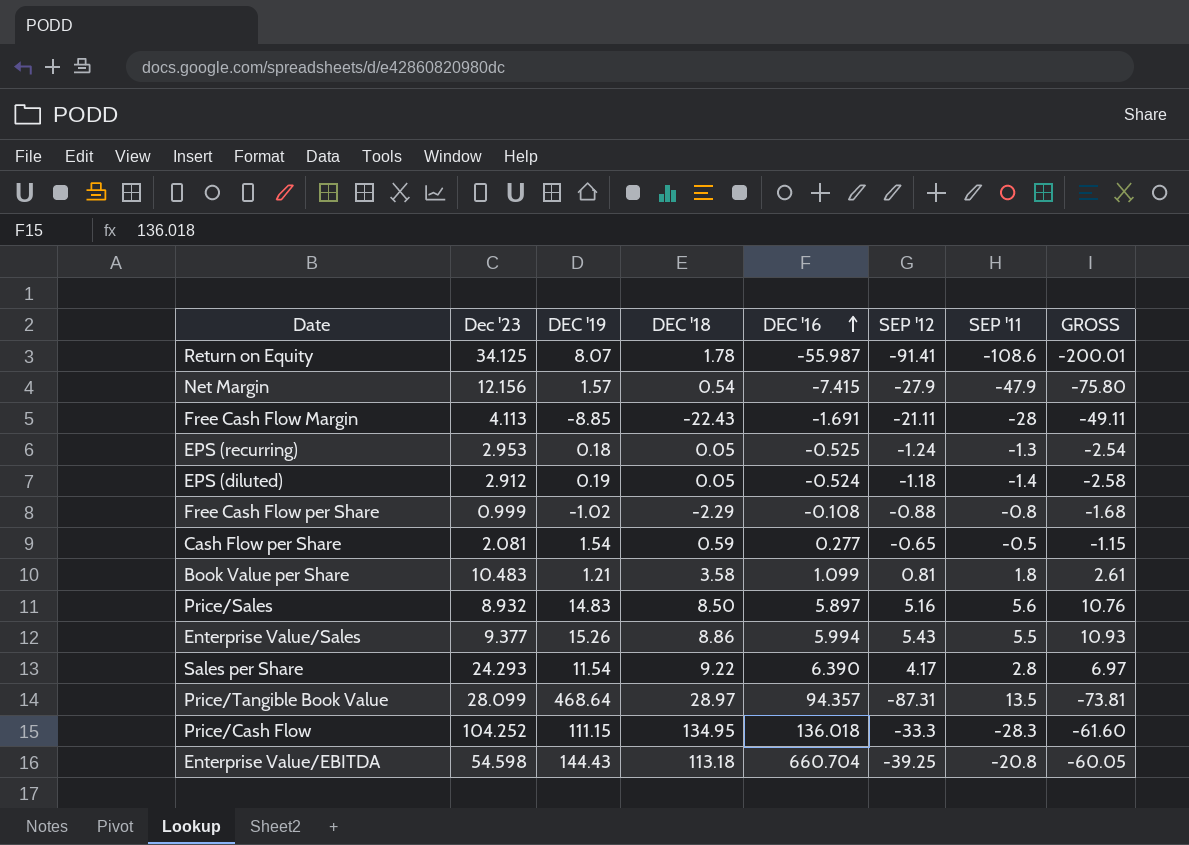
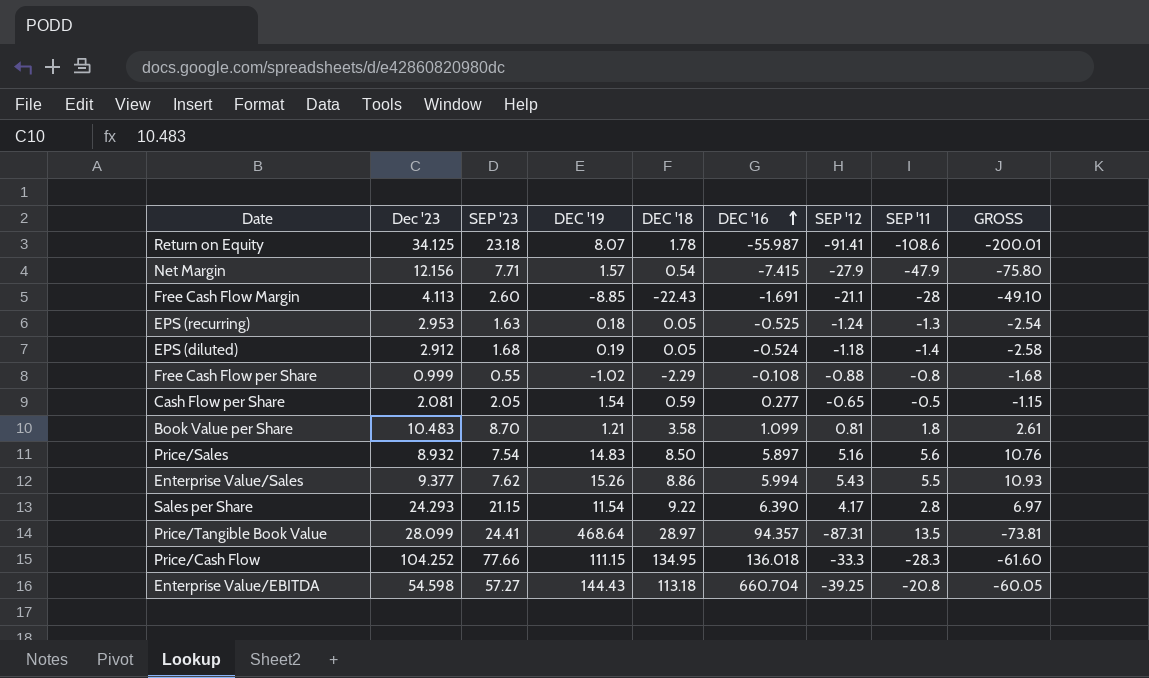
column SEP '23 | position: none -> 3
Free Cash Flow Margin | SEP '12: -21.11 -> -21.1
Free Cash Flow Margin | GROSS: -49.11 -> -49.10

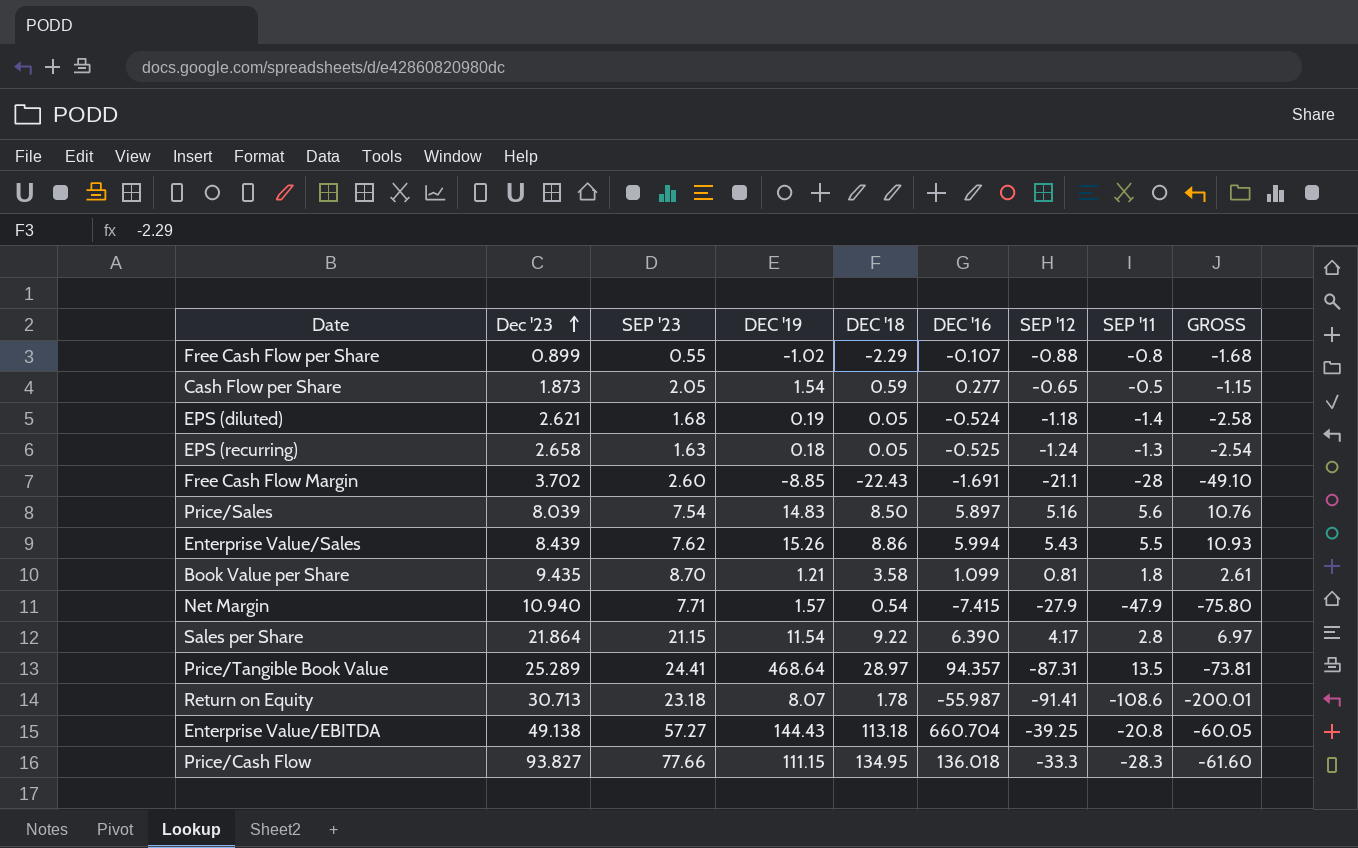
row order: DEC '16 ascending -> Dec '23 ascending
Free Cash Flow per Share | Dec '23: 0.999 -> 0.899
Free Cash Flow per Share | DEC '16: -0.108 -> -0.107
Cash Flow per Share | Dec '23: 2.081 -> 1.873
EPS (diluted) | Dec '23: 2.912 -> 2.621
EPS (recurring) | Dec '23: 2.953 -> 2.658
Free Cash Flow Margin | Dec '23: 4.113 -> 3.702
Price/Sales | Dec '23: 8.932 -> 8.039
Enterprise Value/Sales | Dec '23: 9.377 -> 8.439
Book Value per Share | Dec '23: 10.483 -> 9.435
Net Margin | Dec '23: 12.156 -> 10.940
Sales per Share | Dec '23: 24.293 -> 21.864
Price/Tangible Book Value | Dec '23: 28.099 -> 25.289
Return on Equity | Dec '23: 34.125 -> 30.713
Enterprise Value/EBITDA | Dec '23: 54.598 -> 49.138
Price/Cash Flow | Dec '23: 104.252 -> 93.827

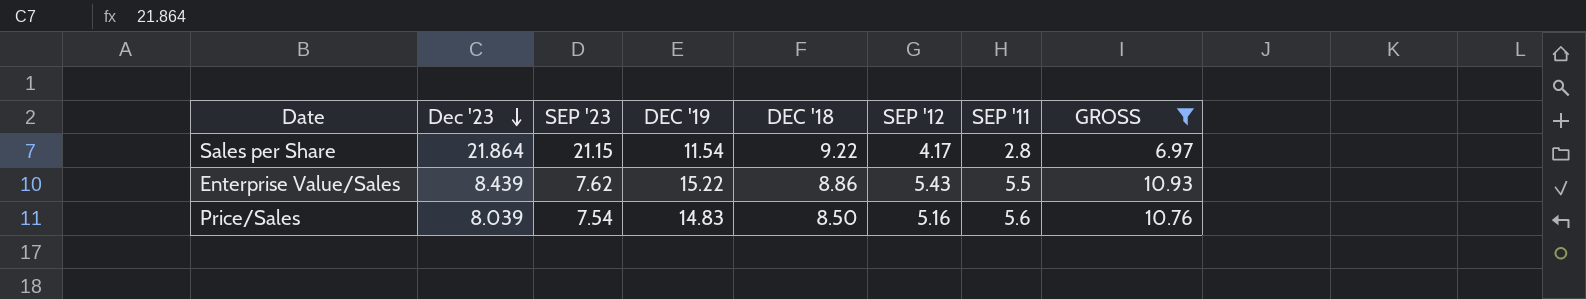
filter: none -> GROSS >= 6.97
row order: Dec '23 ascending -> Dec '23 descending
column DEC '16 | position: 6 -> none
Enterprise Value/Sales | DEC '19: 15.26 -> 15.22

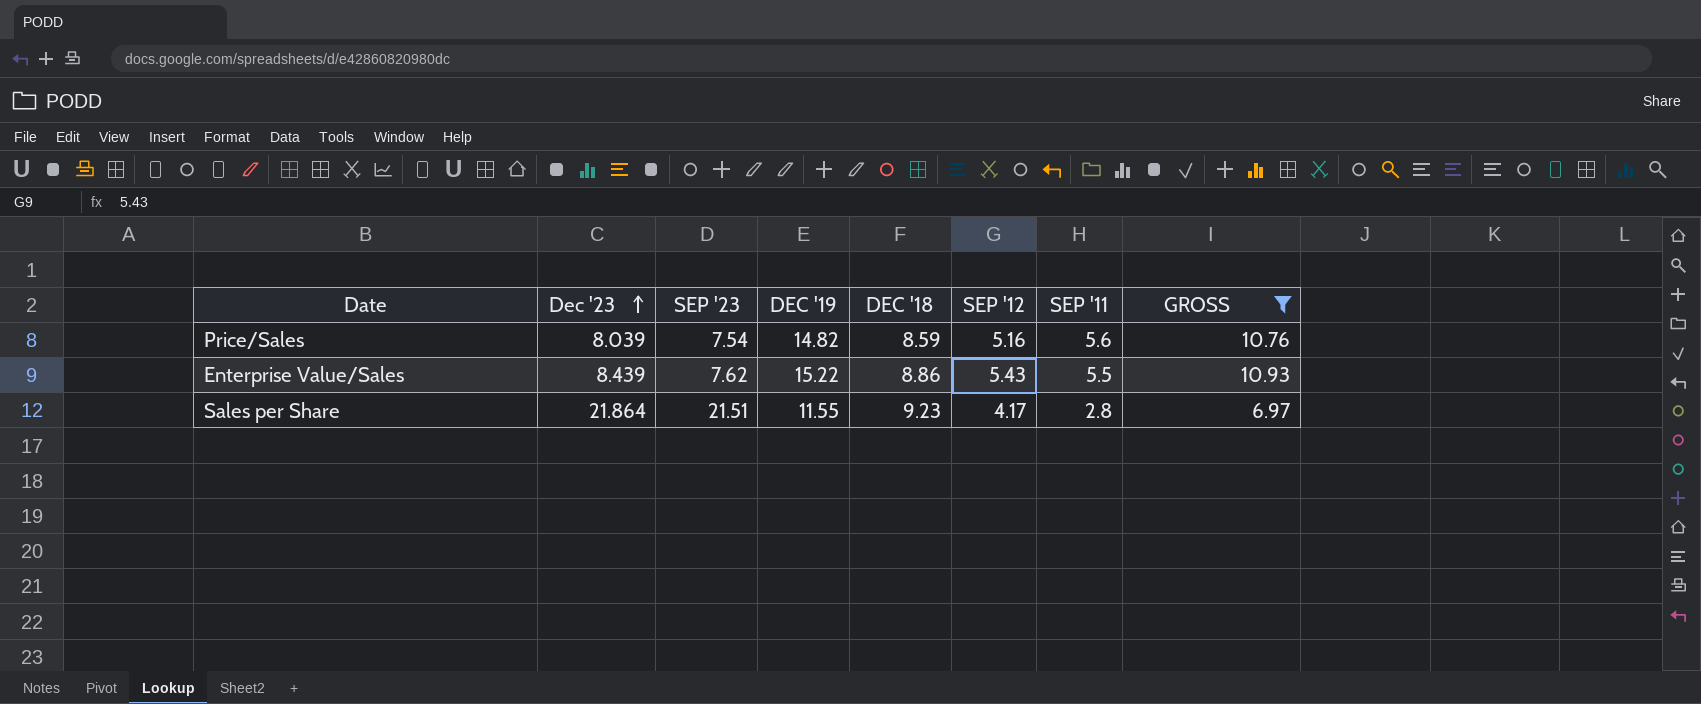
row order: Dec '23 descending -> Dec '23 ascending
Price/Sales | DEC '19: 14.83 -> 14.82
Price/Sales | DEC '18: 8.50 -> 8.59
Sales per Share | SEP '23: 21.15 -> 21.51
Sales per Share | DEC '19: 11.54 -> 11.55
Sales per Share | DEC '18: 9.22 -> 9.23

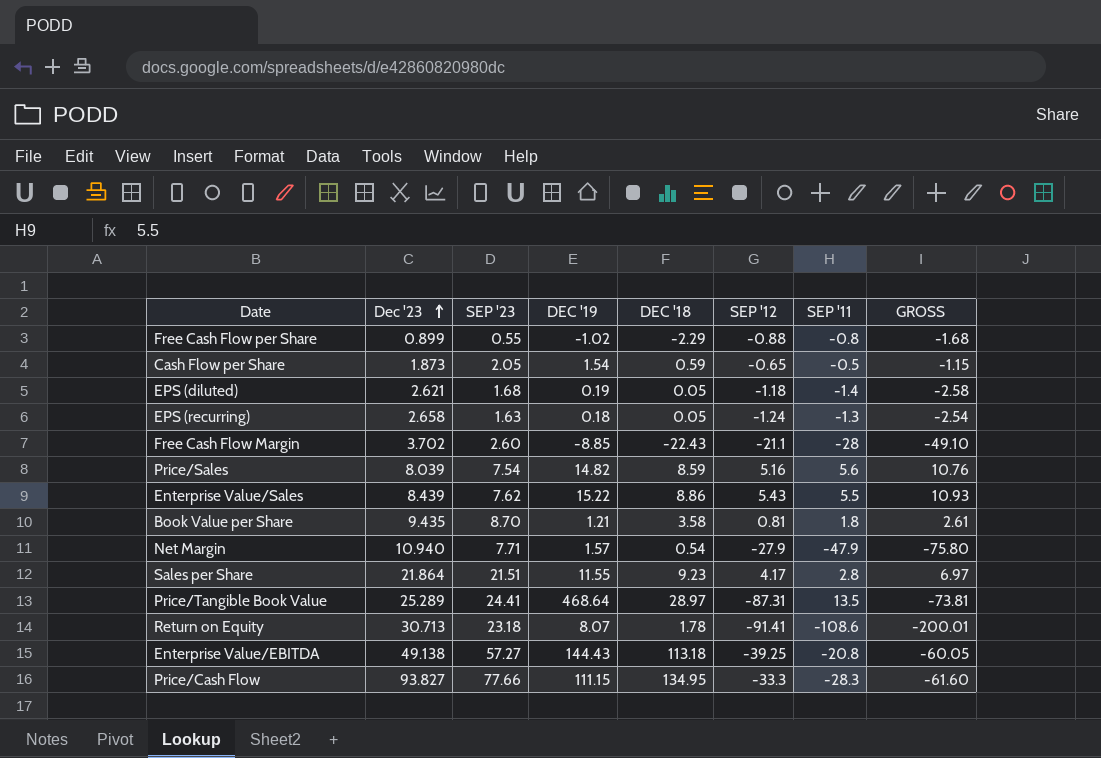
filter: GROSS >= 6.97 -> none

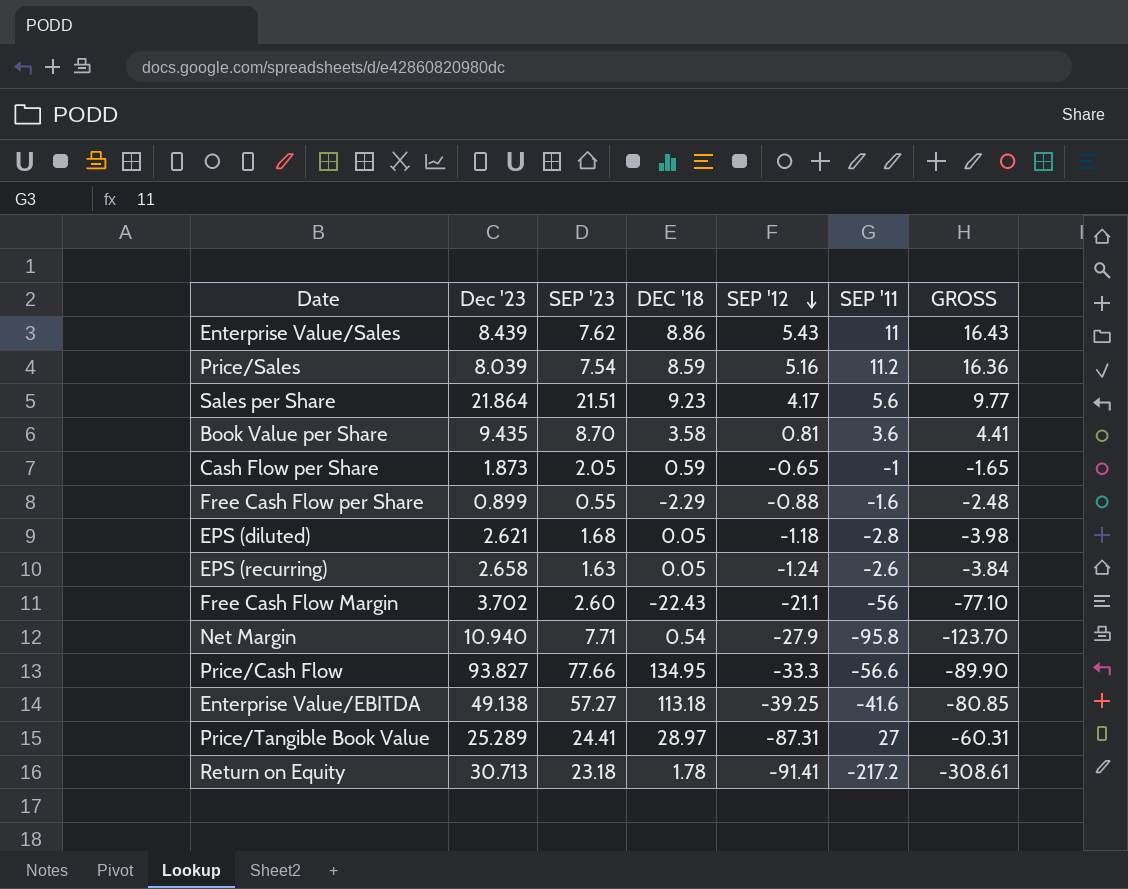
row order: Dec '23 ascending -> SEP '12 descending
column DEC '19 | position: 4 -> none
Enterprise Value/Sales | SEP '11: 5.5 -> 11
Enterprise Value/Sales | GROSS: 10.93 -> 16.43
Price/Sales | SEP '11: 5.6 -> 11.2
Price/Sales | GROSS: 10.76 -> 16.36
Sales per Share | SEP '11: 2.8 -> 5.6
Sales per Share | GROSS: 6.97 -> 9.77
Book Value per Share | SEP '11: 1.8 -> 3.6
Book Value per Share | GROSS: 2.61 -> 4.41
Cash Flow per Share | SEP '11: -0.5 -> -1
Cash Flow per Share | GROSS: -1.15 -> -1.65
Free Cash Flow per Share | SEP '11: -0.8 -> -1.6
Free Cash Flow per Share | GROSS: -1.68 -> -2.48
EPS (diluted) | SEP '11: -1.4 -> -2.8
EPS (diluted) | GROSS: -2.58 -> -3.98
EPS (recurring) | SEP '11: -1.3 -> -2.6
EPS (recurring) | GROSS: -2.54 -> -3.84
Free Cash Flow Margin | SEP '11: -28 -> -56
Free Cash Flow Margin | GROSS: -49.10 -> -77.10
Net Margin | SEP '11: -47.9 -> -95.8
Net Margin | GROSS: -75.80 -> -123.70
Price/Cash Flow | SEP '11: -28.3 -> -56.6
Price/Cash Flow | GROSS: -61.60 -> -89.90
Enterprise Value/EBITDA | SEP '11: -20.8 -> -41.6
Enterprise Value/EBITDA | GROSS: -60.05 -> -80.85
Price/Tangible Book Value | SEP '11: 13.5 -> 27
Price/Tangible Book Value | GROSS: -73.81 -> -60.31
Return on Equity | SEP '11: -108.6 -> -217.2
Return on Equity | GROSS: -200.01 -> -308.61

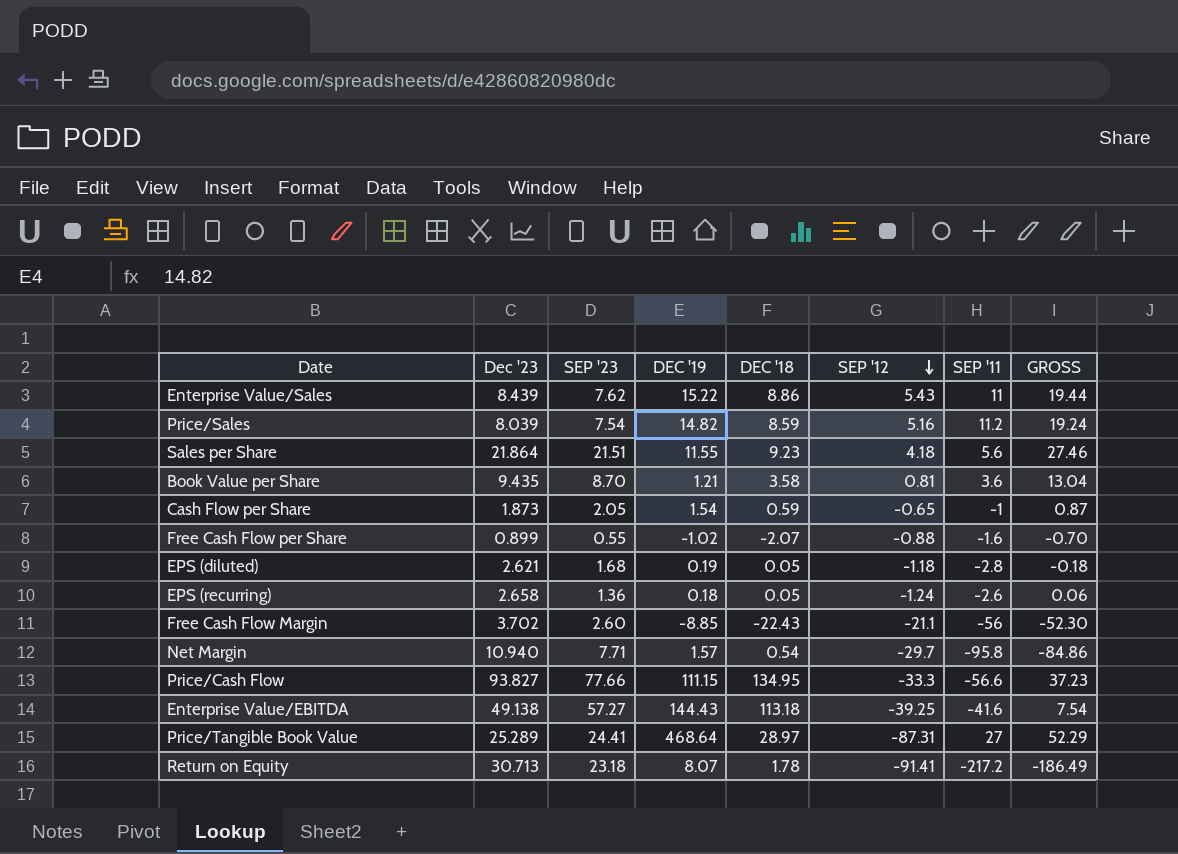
column DEC '19 | position: none -> 4
column GROSS | formula: [SEP '12] + [SEP '11] -> [Dec '23] + [SEP '11]
Sales per Share | SEP '12: 4.17 -> 4.18
Free Cash Flow per Share | DEC '18: -2.29 -> -2.07
EPS (recurring) | SEP '23: 1.63 -> 1.36
Net Margin | SEP '12: -27.9 -> -29.7

